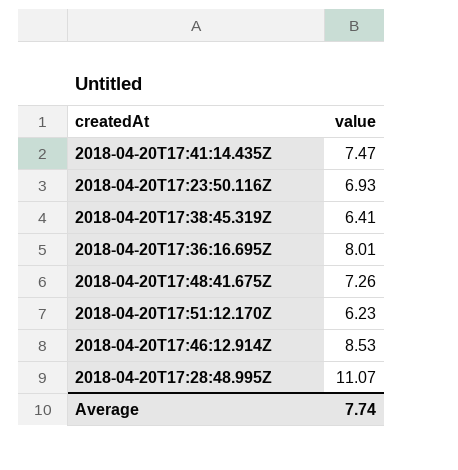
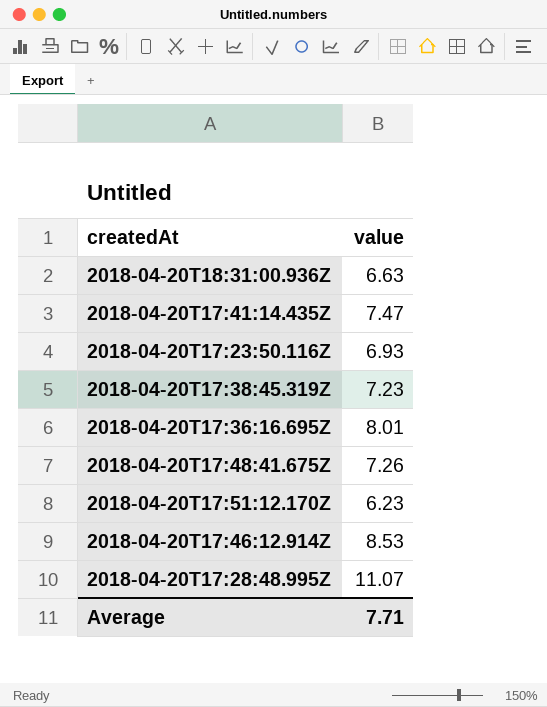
row 2018-04-20T18:31:00.936Z: none -> 6.63
2018-04-20T17:38:45.319Z | value: 6.41 -> 7.23
Average | value: 7.74 -> 7.71

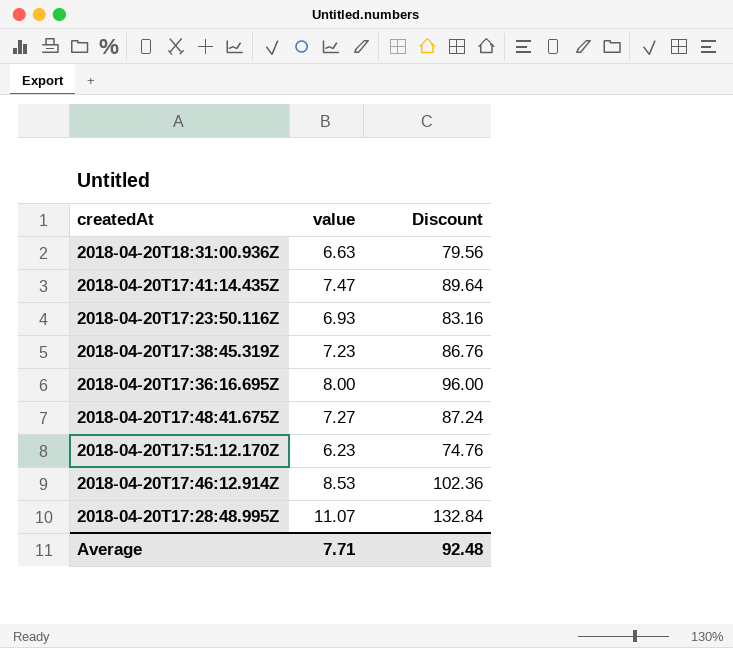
column Discount | formula: none -> [value] * 12
2018-04-20T17:36:16.695Z | value: 8.01 -> 8.00
2018-04-20T17:48:41.675Z | value: 7.26 -> 7.27

